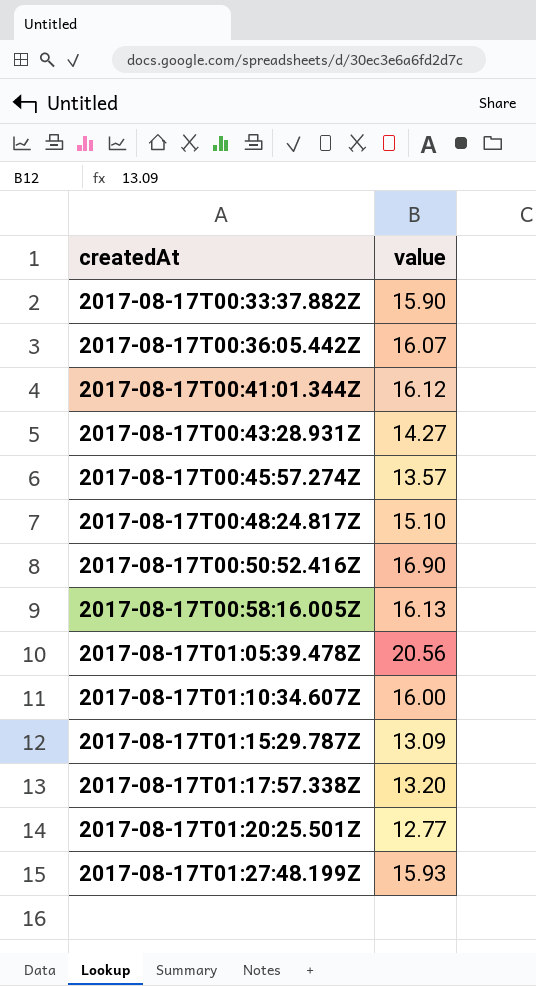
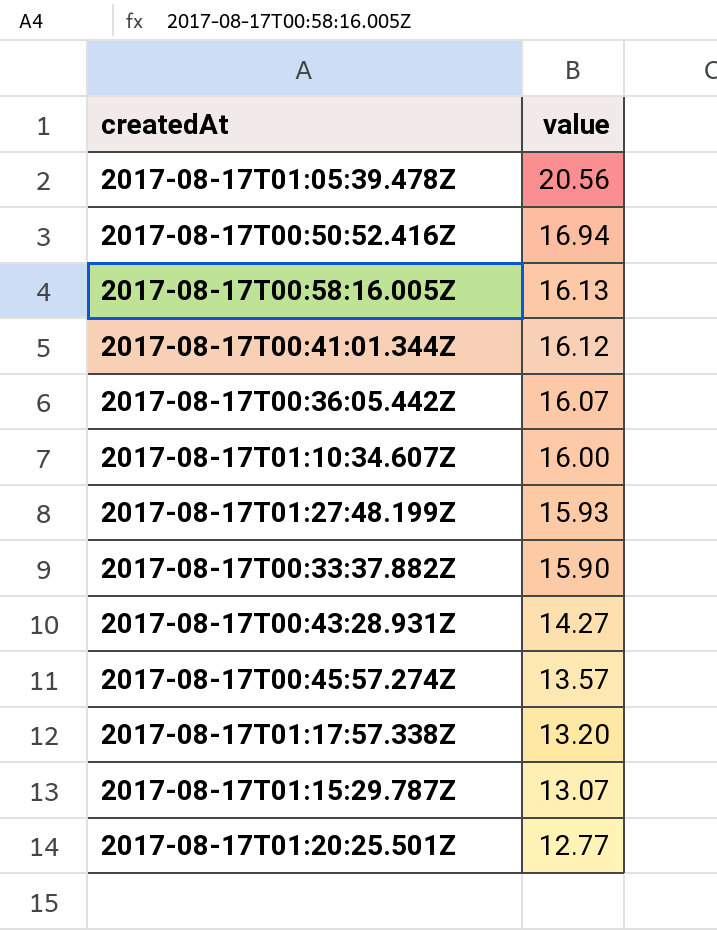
row order: createdAt ascending -> value descending
row 2017-08-17T00:48:24.817Z: 15.10 -> none
2017-08-17T00:50:52.416Z | value: 16.90 -> 16.94
2017-08-17T01:15:29.787Z | value: 13.09 -> 13.07

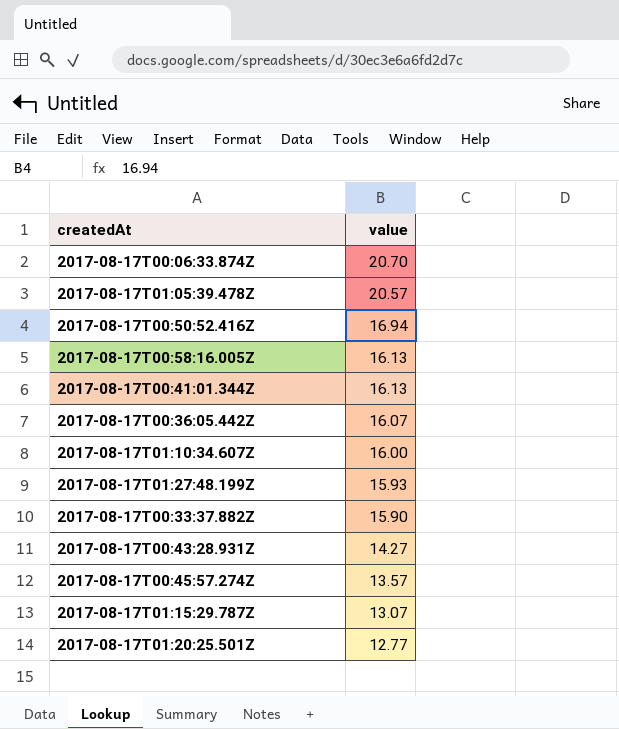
row 2017-08-17T01:17:57.338Z: 13.20 -> none
row 2017-08-17T00:06:33.874Z: none -> 20.70
2017-08-17T01:05:39.478Z | value: 20.56 -> 20.57
2017-08-17T00:41:01.344Z | value: 16.12 -> 16.13

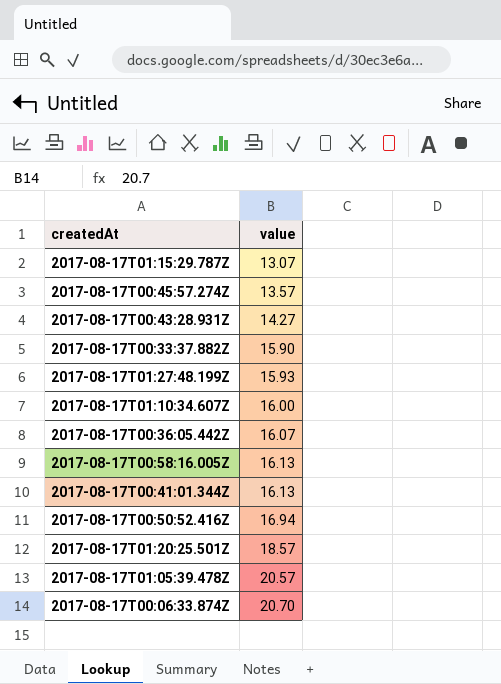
row order: value descending -> value ascending
2017-08-17T01:20:25.501Z | value: 12.77 -> 18.57

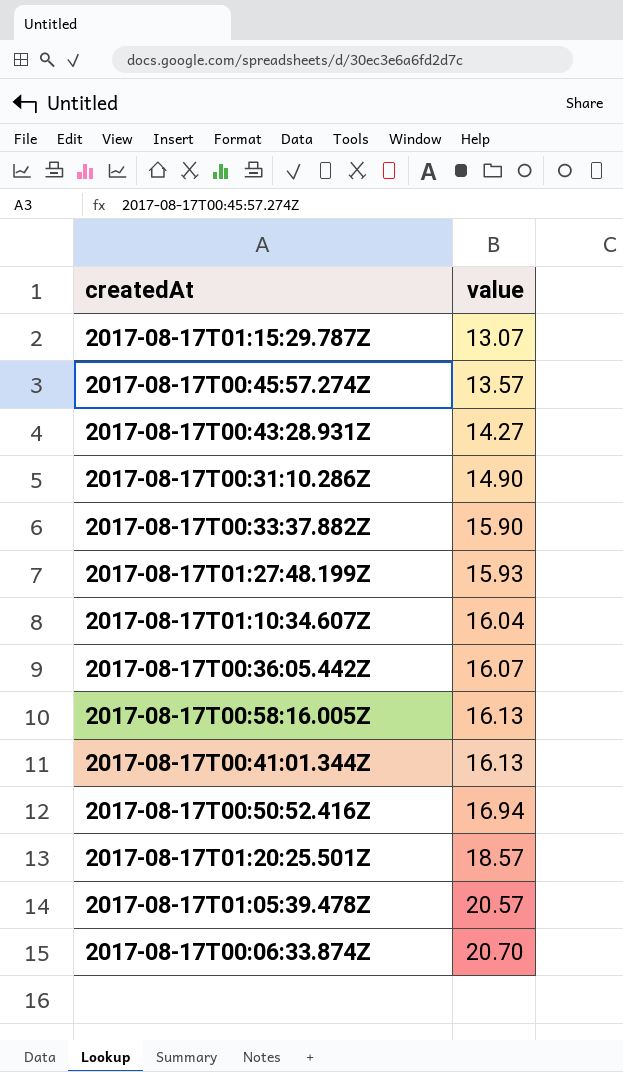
row 2017-08-17T00:31:10.286Z: none -> 14.90
2017-08-17T01:10:34.607Z | value: 16.00 -> 16.04

